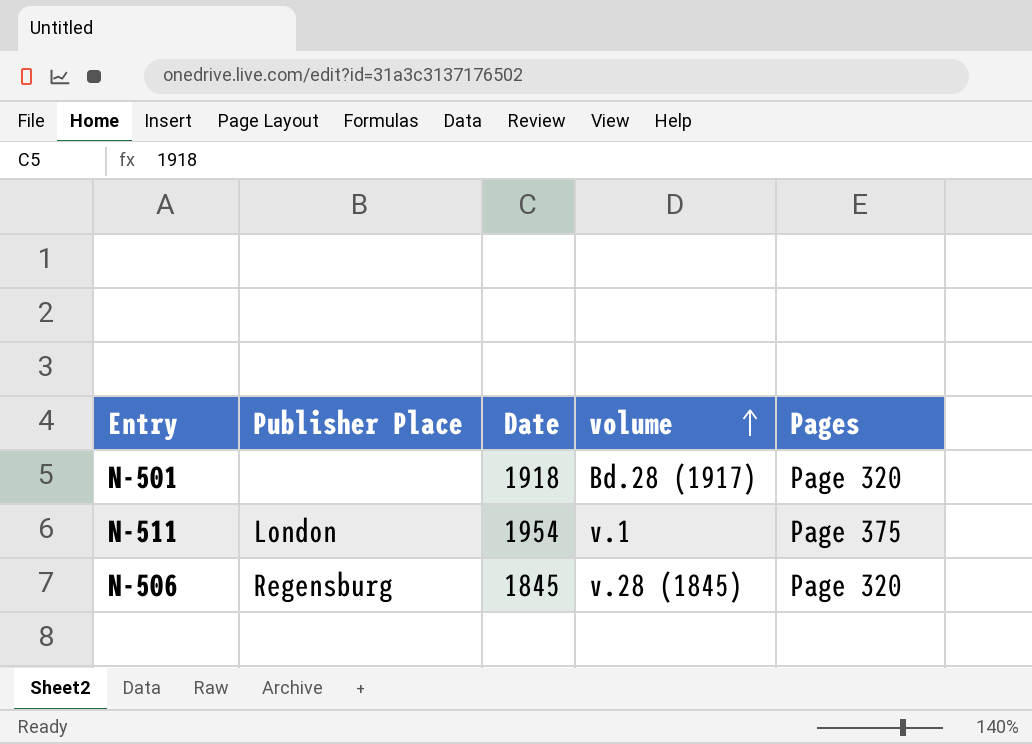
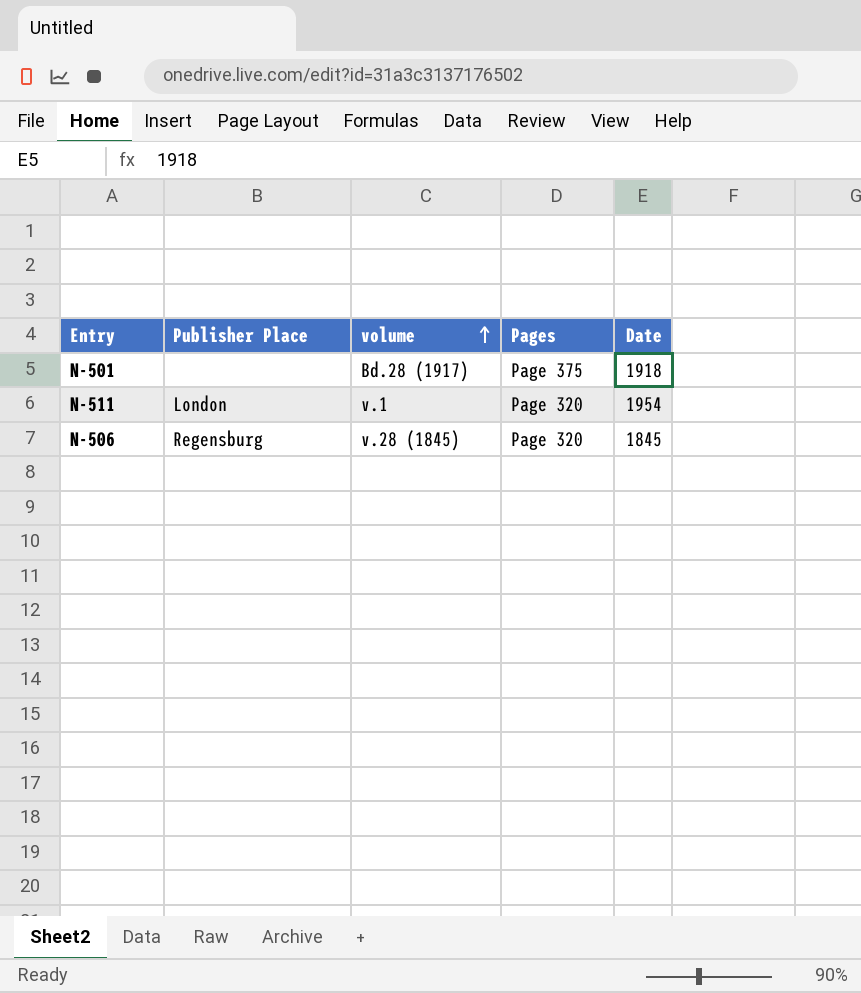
column Date | position: 3 -> 5
N-501 | Pages: Page 320 -> Page 375
N-511 | Pages: Page 375 -> Page 320

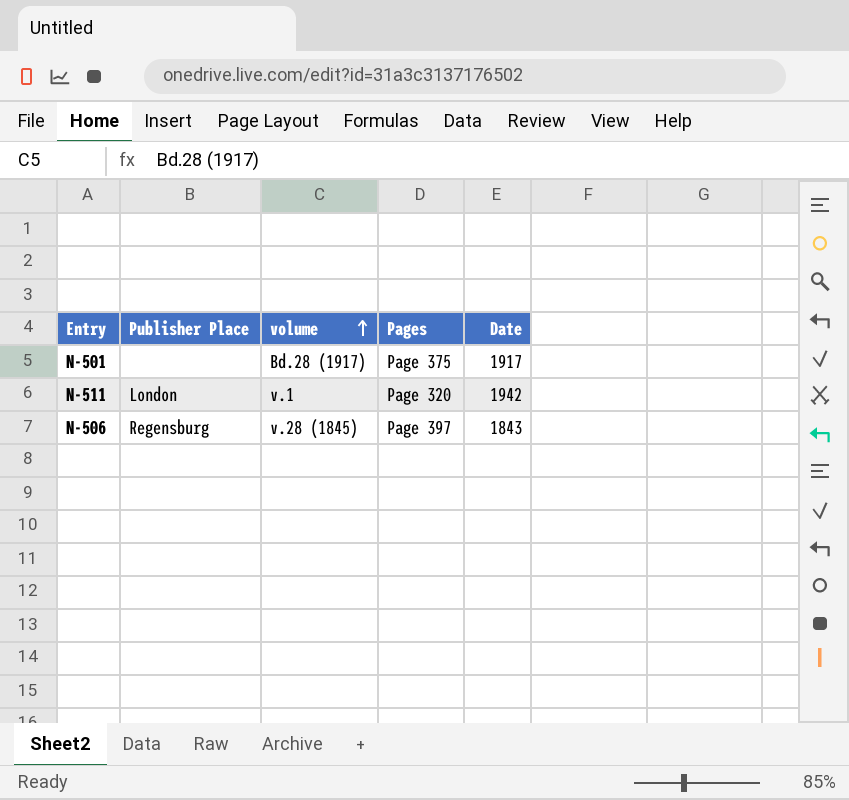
N-501 | Date: 1918 -> 1917
N-511 | Date: 1954 -> 1942
N-506 | Pages: Page 320 -> Page 397
N-506 | Date: 1845 -> 1843

